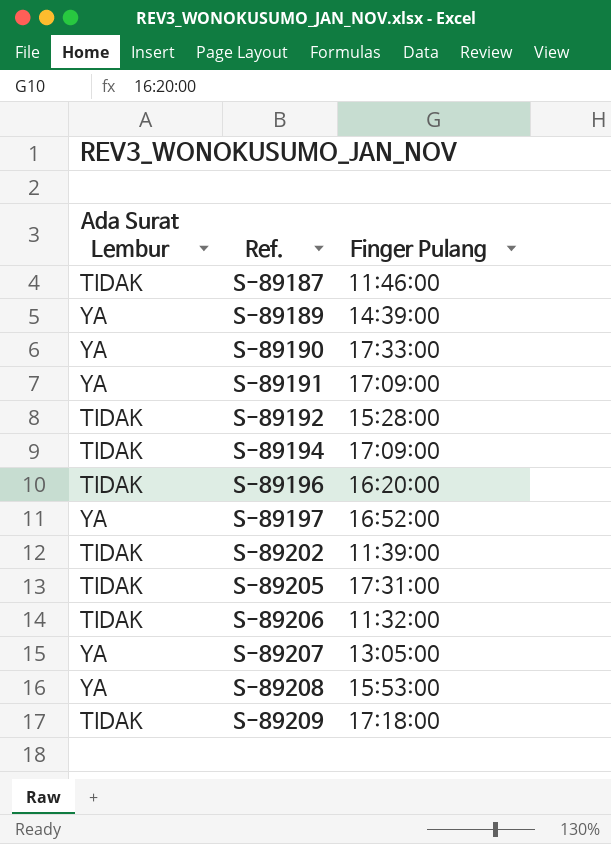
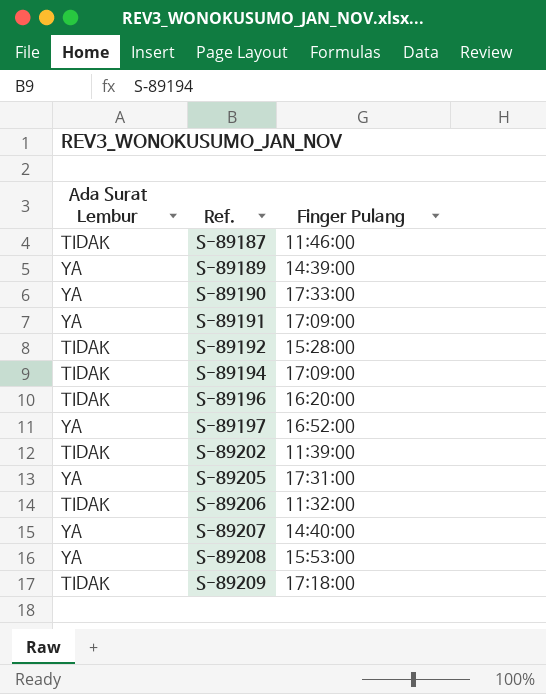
S-89205 | Ada Surat Lembur: TIDAK -> YA
S-89207 | Finger Pulang: 13:05:00 -> 14:40:00

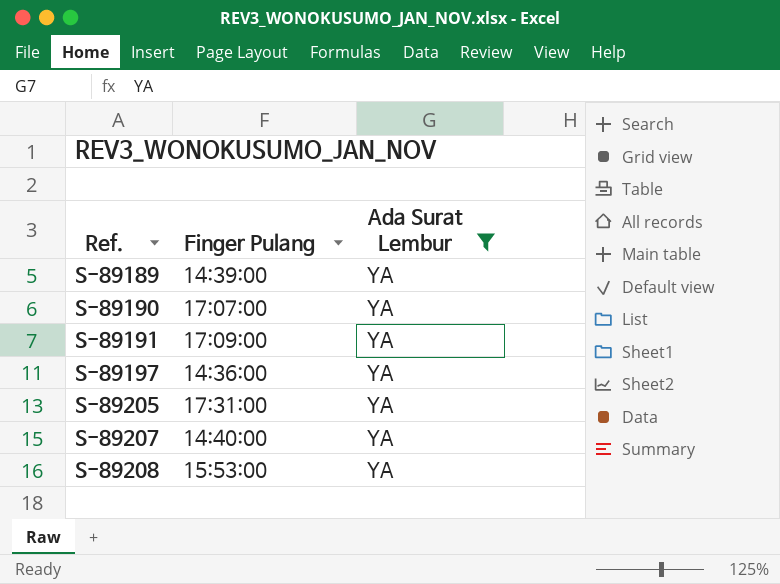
filter: none -> Ada Surat Lembur = YA
column Ada Surat Lembur | position: 1 -> 3
S-89190 | Finger Pulang: 17:33:00 -> 17:07:00
S-89197 | Finger Pulang: 16:52:00 -> 14:36:00

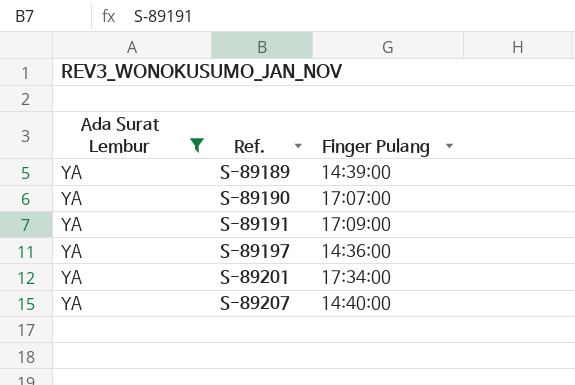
column Ada Surat Lembur | position: 3 -> 1
row S-89205: 17:31:00 | YA -> none
row S-89208: 15:53:00 | YA -> none
row S-89201: none -> YA | 17:34:00

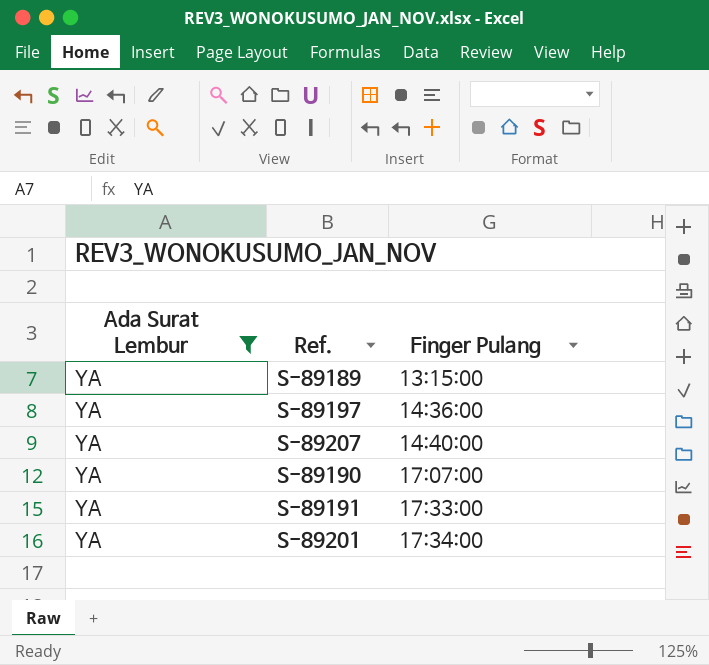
row order: Ref. ascending -> Finger Pulang ascending
S-89189 | Finger Pulang: 14:39:00 -> 13:15:00
S-89191 | Finger Pulang: 17:09:00 -> 17:33:00

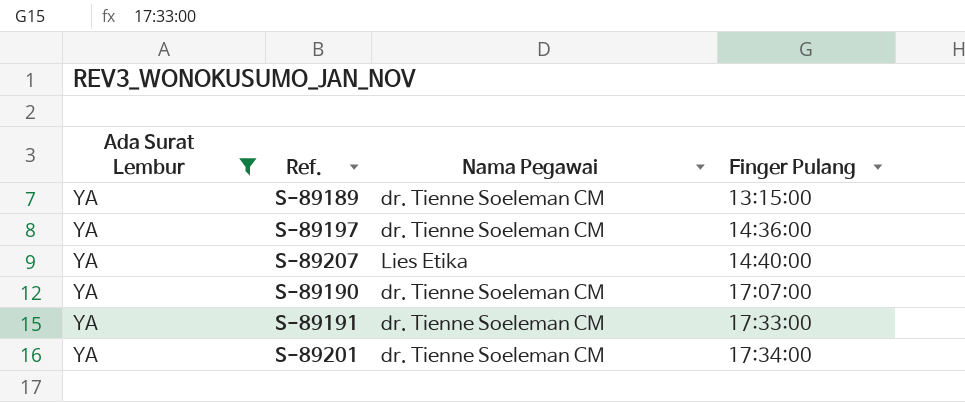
column Nama Pegawai | position: none -> 3

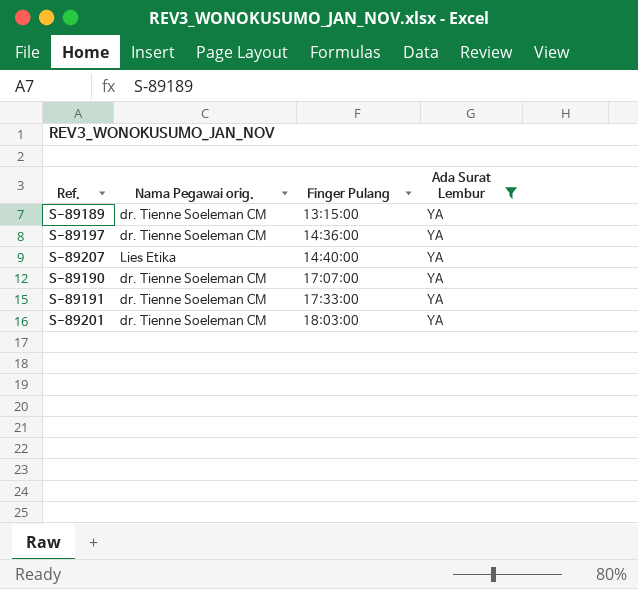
column name: Nama Pegawai -> Nama Pegawai orig.
column Ada Surat Lembur | position: 1 -> 4
S-89201 | Finger Pulang: 17:34:00 -> 18:03:00

